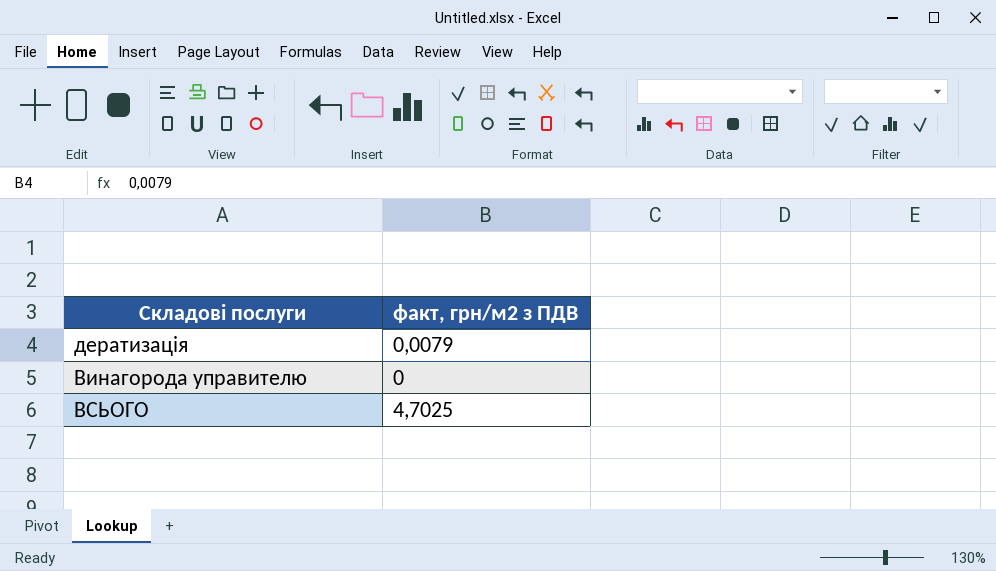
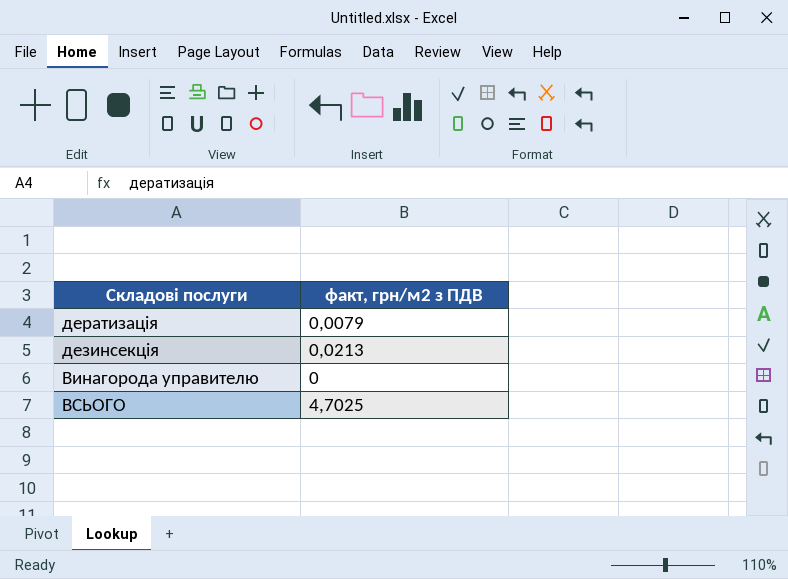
row дезинсекція: none -> 0,0213

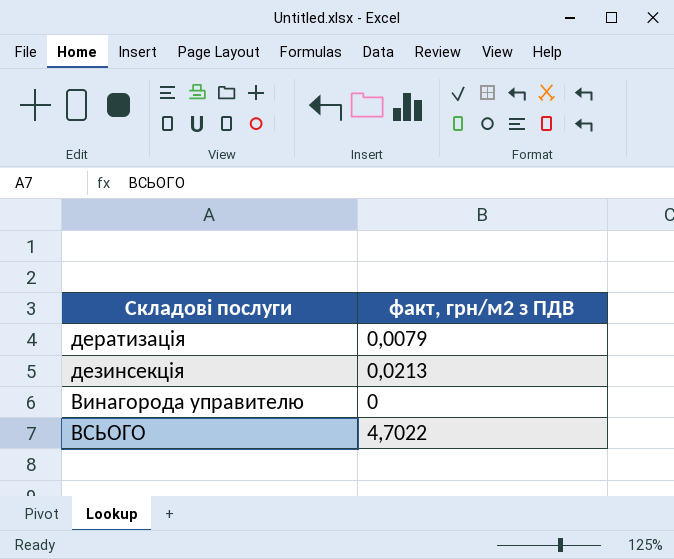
ВСЬОГО | факт, грн/м2 з ПДВ: 4,7025 -> 4,7022

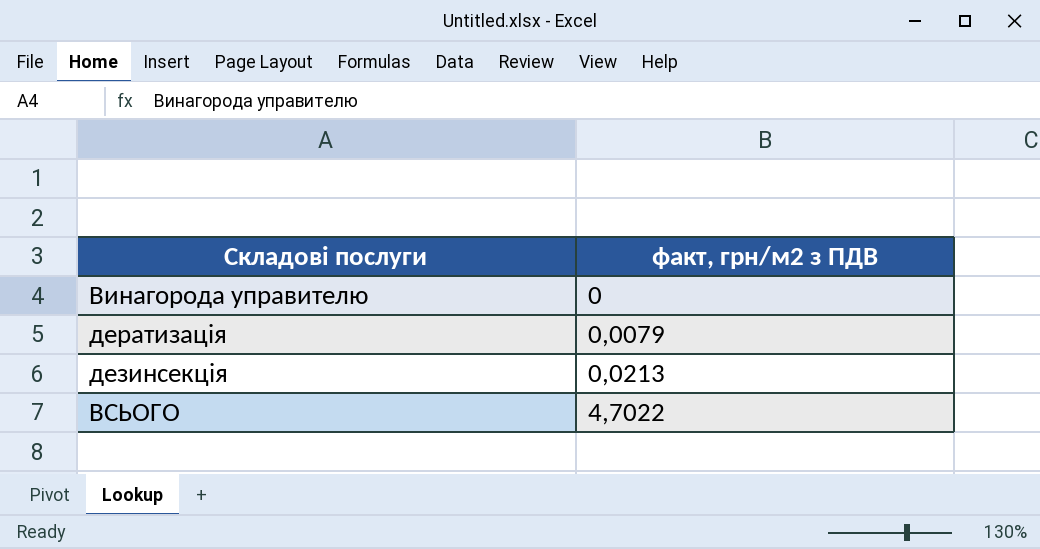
row order: none -> факт, грн/м2 з ПДВ ascending

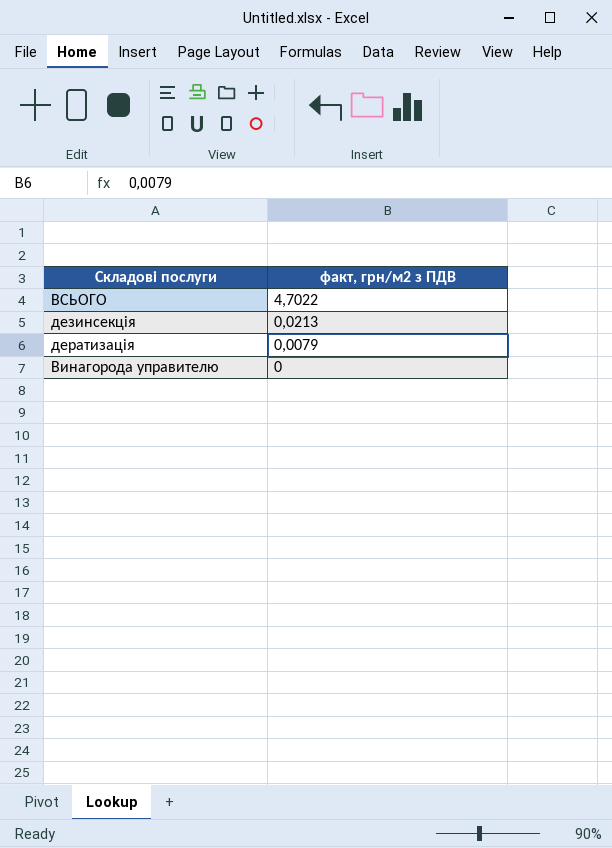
row order: факт, грн/м2 з ПДВ ascending -> факт, грн/м2 з ПДВ descending

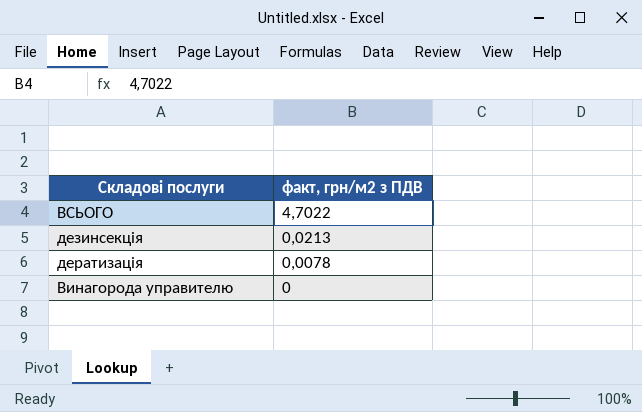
дератизація | факт, грн/м2 з ПДВ: 0,0079 -> 0,0078

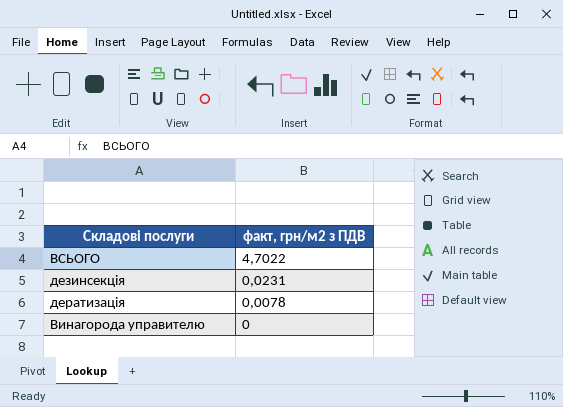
дезинсекція | факт, грн/м2 з ПДВ: 0,0213 -> 0,0231

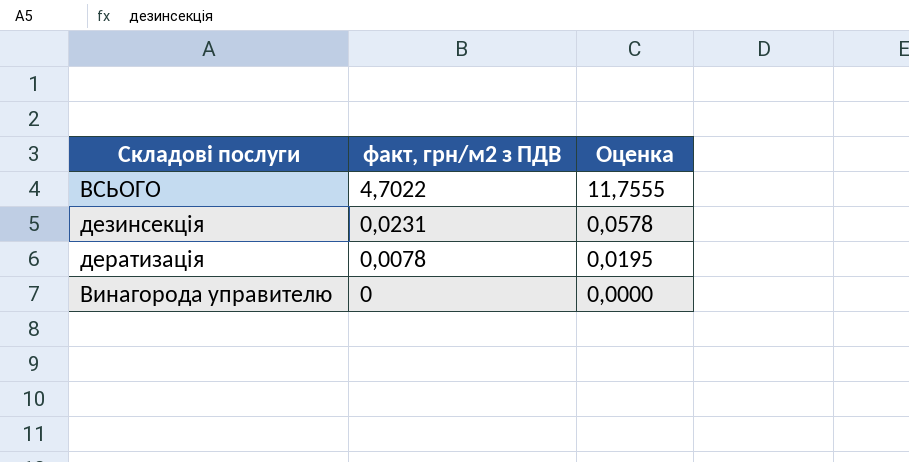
column Оценка | formula: none -> [факт, грн/м2 з ПДВ] * 2,5

